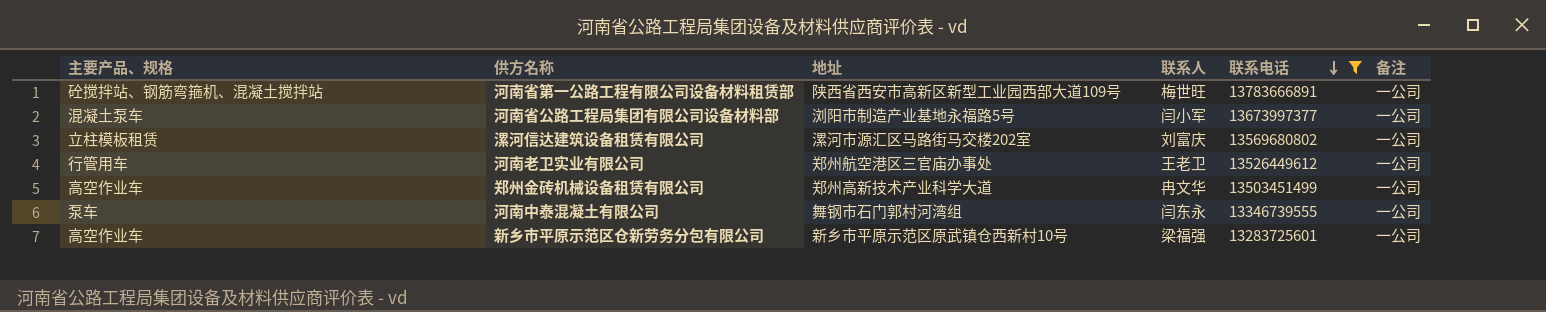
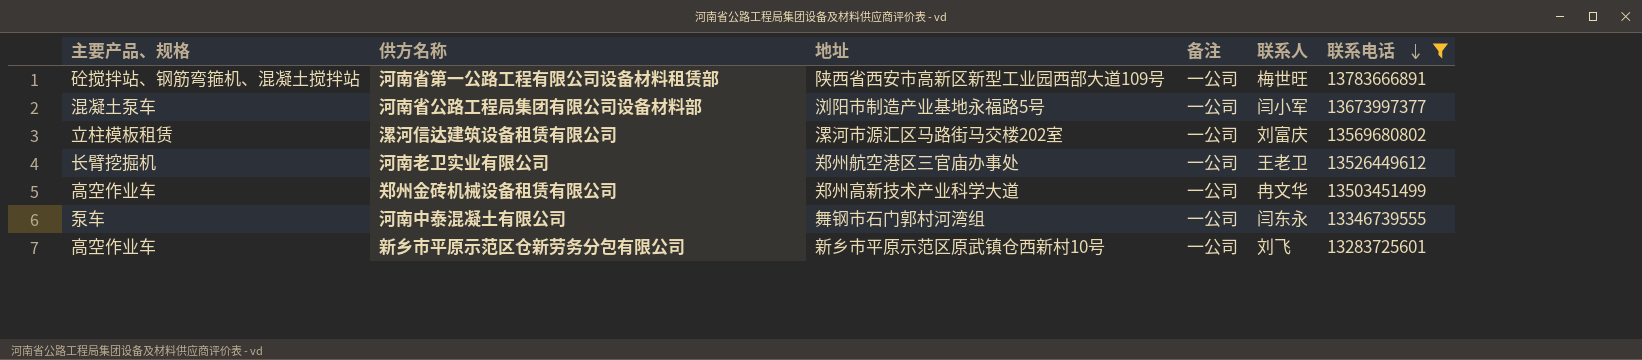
column 备注 | position: 6 -> 4
河南老卫实业有限公司 | 主要产品、规格: 行管用车 -> 长臂挖掘机
新乡市平原示范区仓新劳务分包有限公司 | 联系人: 梁福强 -> 刘飞

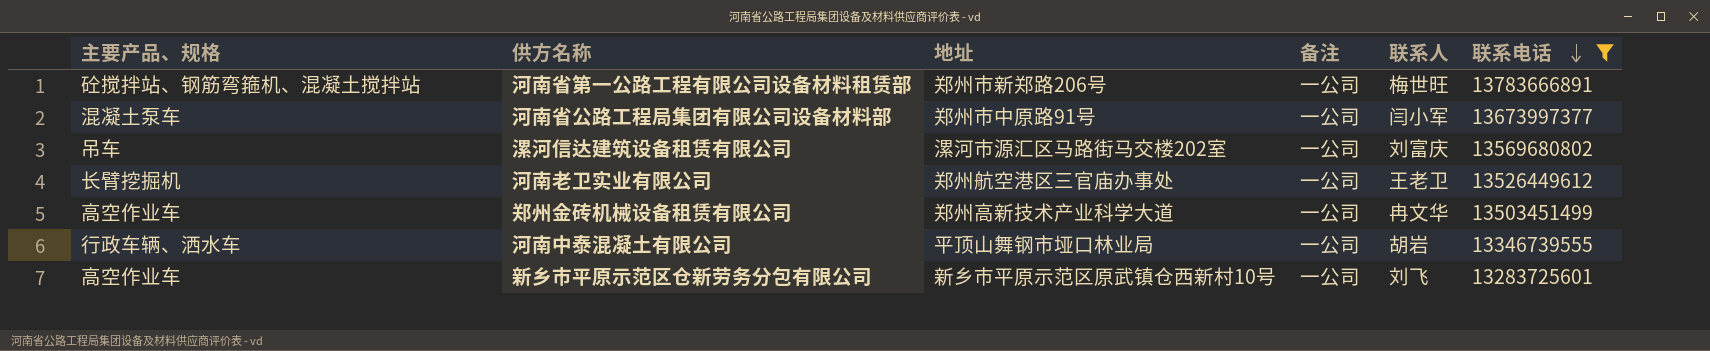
河南省第一公路工程有限公司设备材料租赁部 | 地址: 陕西省西安市高新区新型工业园西部大道109号 -> 郑州市新郑路206号
河南省公路工程局集团有限公司设备材料部 | 地址: 浏阳市制造产业基地永福路5号 -> 郑州市中原路91号
漯河信达建筑设备租赁有限公司 | 主要产品、规格: 立柱模板租赁 -> 吊车
河南中泰混凝土有限公司 | 主要产品、规格: 泵车 -> 行政车辆、洒水车
河南中泰混凝土有限公司 | 地址: 舞钢市石门郭村河湾组 -> 平顶山舞钢市垭口林业局
河南中泰混凝土有限公司 | 联系人: 闫东永 -> 胡岩

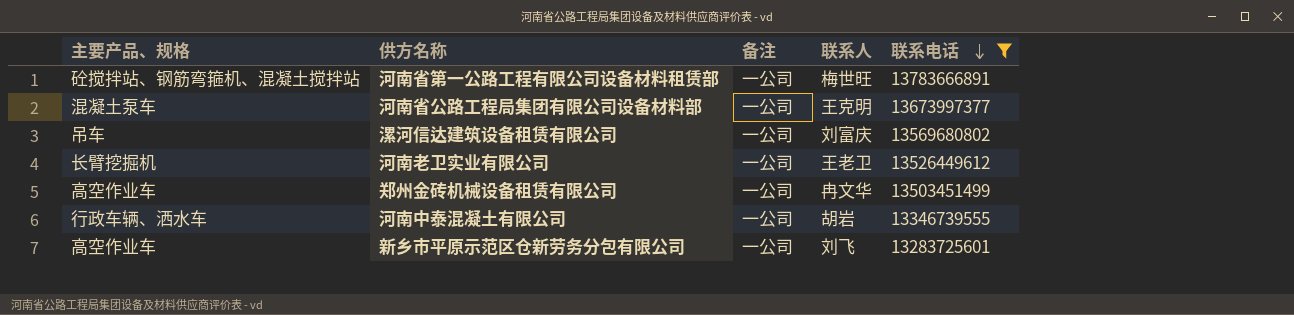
column 地址 | position: 3 -> none
河南省公路工程局集团有限公司设备材料部 | 联系人: 闫小军 -> 王克明

